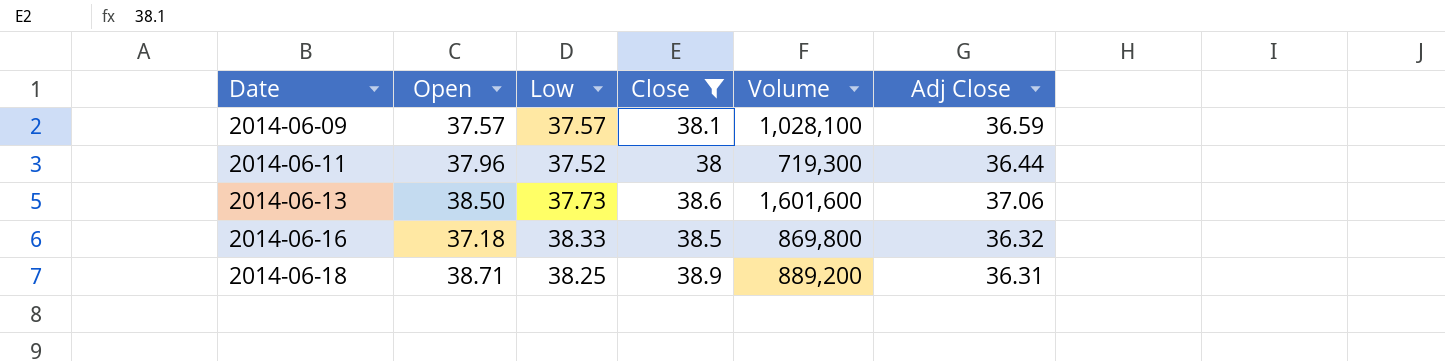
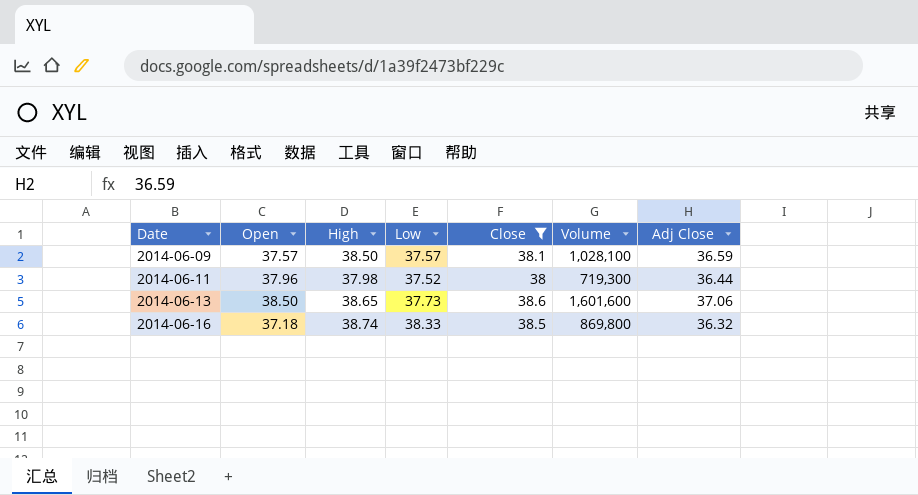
column High | position: none -> 3
row 2014-06-18: 38.71 | 38.25 | 38.9 | 889,200 | 36.31 -> none

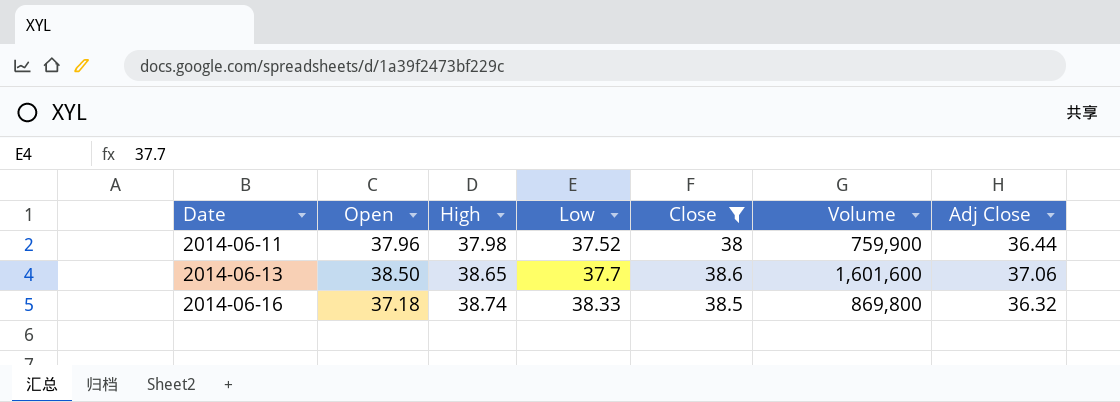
row 2014-06-09: 37.57 | 38.50 | 37.57 | 38.1 | 1,028,100 | 36.59 -> none
2014-06-11 | Volume: 719,300 -> 759,900
2014-06-13 | Low: 37.73 -> 37.7

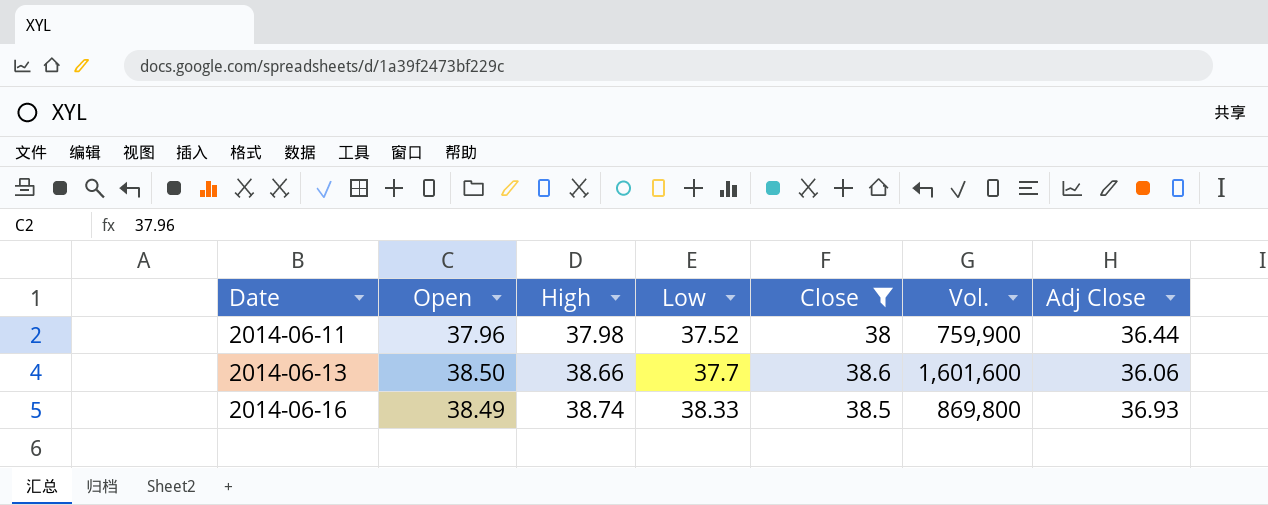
column name: Volume -> Vol.
2014-06-13 | High: 38.65 -> 38.66
2014-06-13 | Adj Close: 37.06 -> 36.06
2014-06-16 | Open: 37.18 -> 38.49
2014-06-16 | Adj Close: 36.32 -> 36.93

